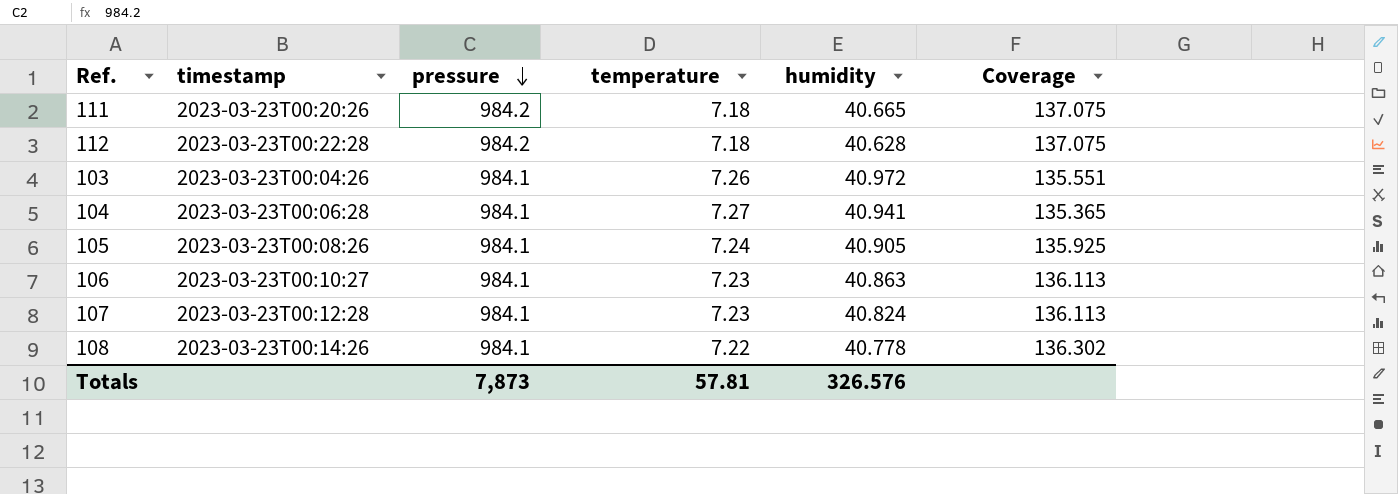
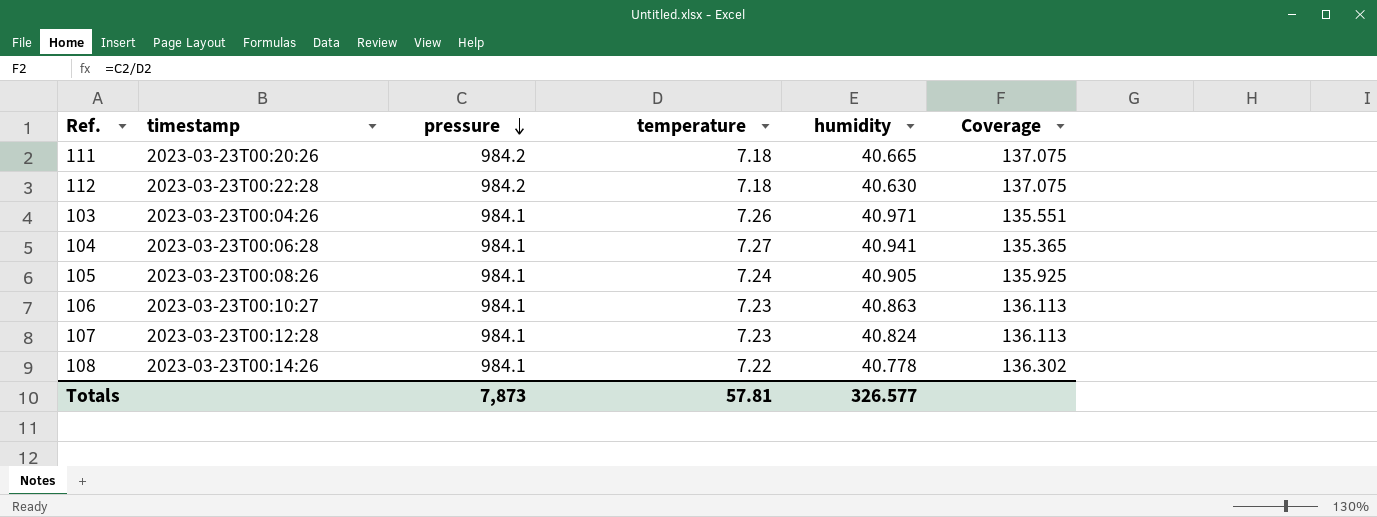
112 | humidity: 40.628 -> 40.630
103 | humidity: 40.972 -> 40.971
Totals | humidity: 326.576 -> 326.577

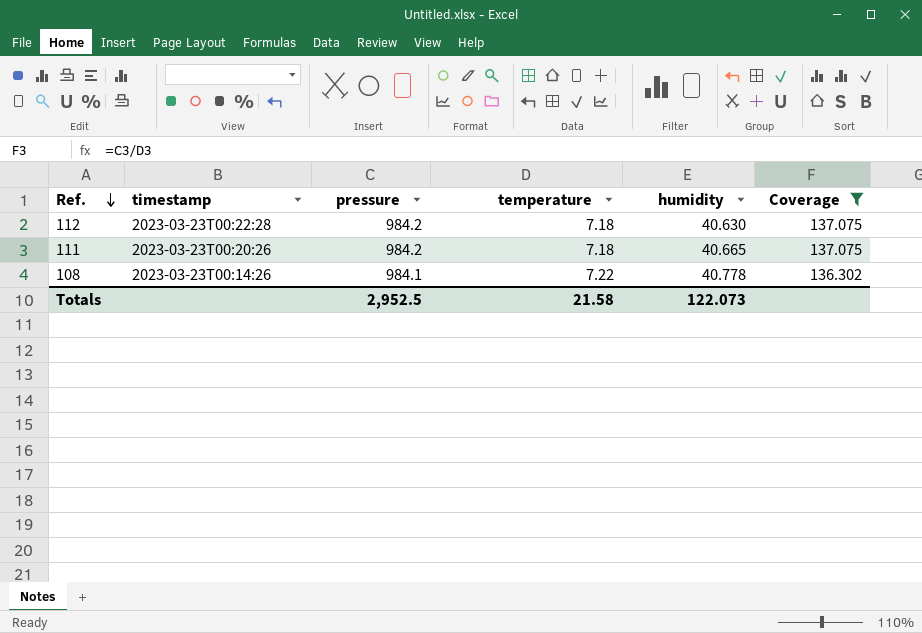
filter: none -> Coverage >= 136.302
row order: pressure descending -> Ref. descending
Totals | pressure: 7,873 -> 2,952.5
Totals | temperature: 57.81 -> 21.58
Totals | humidity: 326.577 -> 122.073

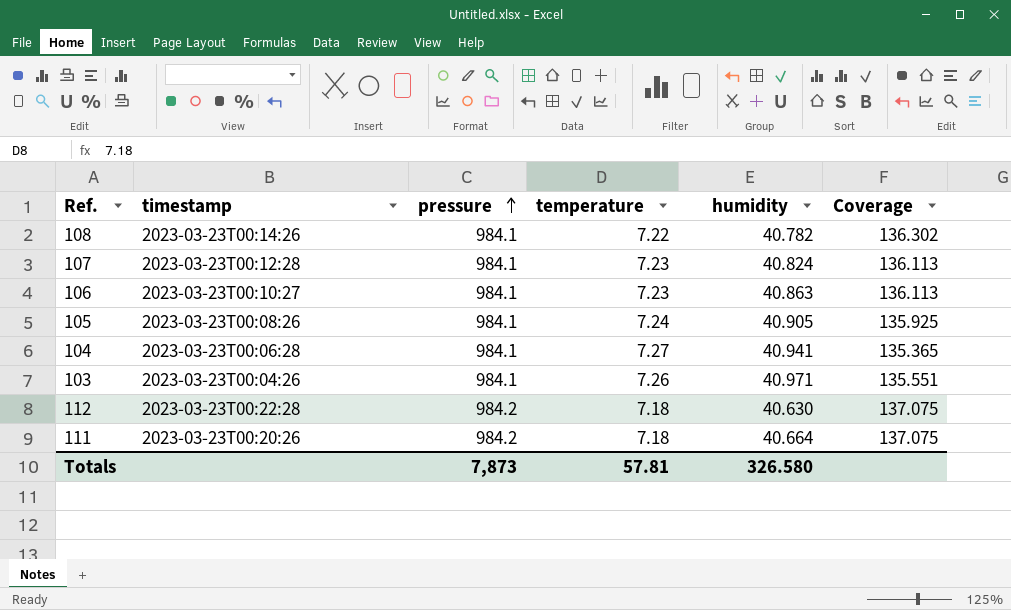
filter: Coverage >= 136.302 -> none
row order: Ref. descending -> pressure ascending
108 | humidity: 40.778 -> 40.782
111 | humidity: 40.665 -> 40.664
Totals | pressure: 2,952.5 -> 7,873
Totals | temperature: 21.58 -> 57.81
Totals | humidity: 122.073 -> 326.580

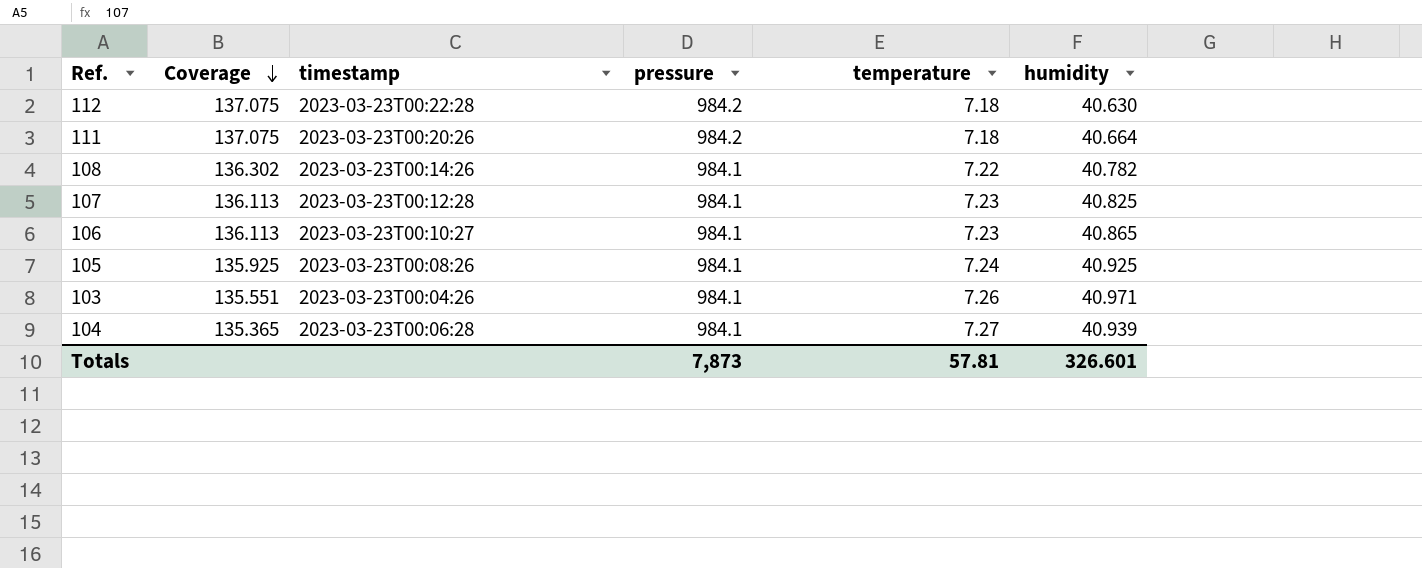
row order: pressure ascending -> Coverage descending
column Coverage | position: 6 -> 2
107 | humidity: 40.824 -> 40.825
106 | humidity: 40.863 -> 40.865
105 | humidity: 40.905 -> 40.925
104 | humidity: 40.941 -> 40.939
Totals | humidity: 326.580 -> 326.601

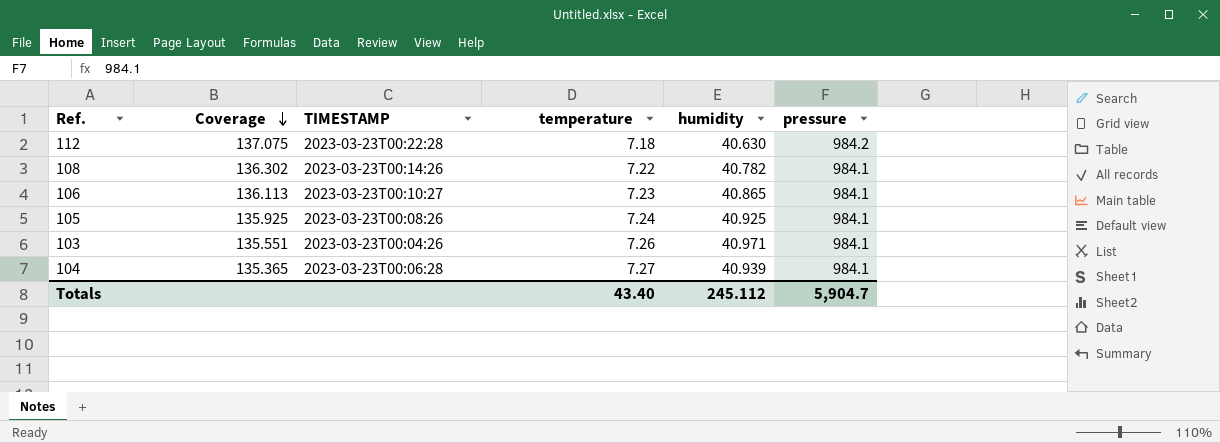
column name: timestamp -> TIMESTAMP
column pressure | position: 4 -> 6
row 111: 137.075 | 2023-03-23T00:20:26 | 984.2 | 7.18 | 40.664 -> none
row 107: 136.113 | 2023-03-23T00:12:28 | 984.1 | 7.23 | 40.825 -> none
Totals | temperature: 57.81 -> 43.40
Totals | humidity: 326.601 -> 245.112
Totals | pressure: 7,873 -> 5,904.7

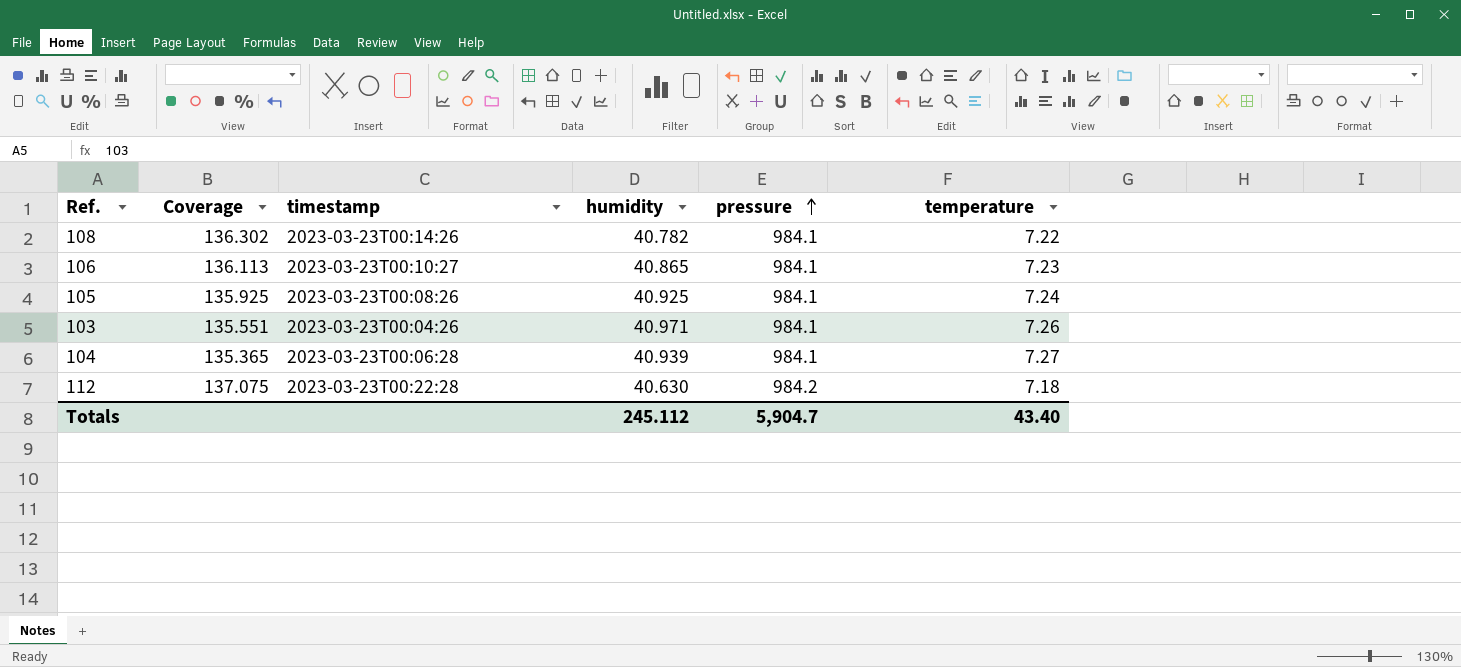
row order: Coverage descending -> pressure ascending
column name: TIMESTAMP -> timestamp
column temperature | position: 4 -> 6

